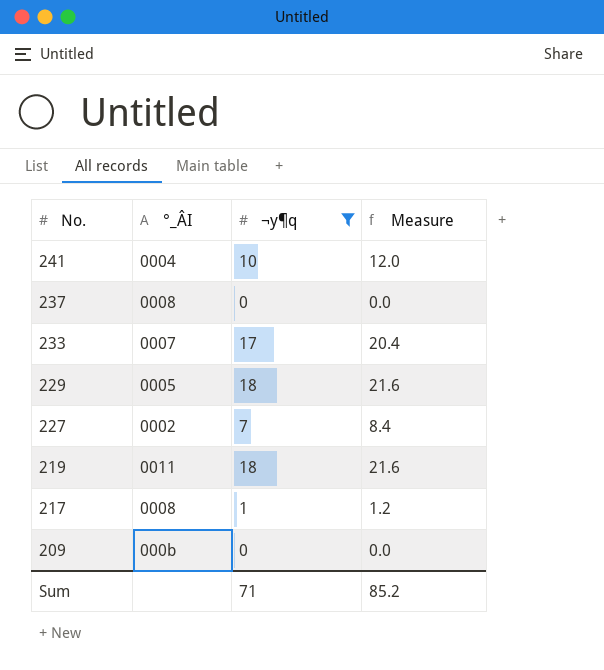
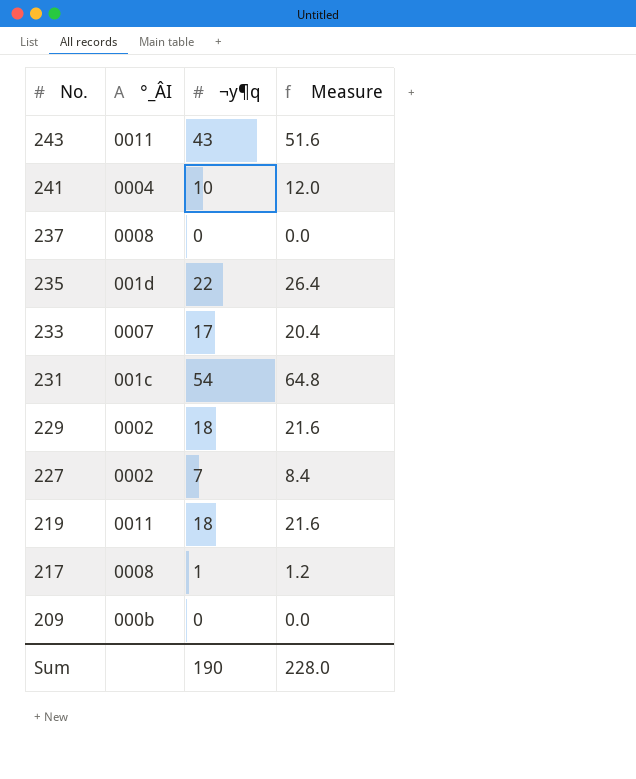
filter: ¬y¶q <= 18 -> none
229 | °_ÂI: 0005 -> 0002
Sum | ¬y¶q: 71 -> 190
Sum | Measure: 85.2 -> 228.0

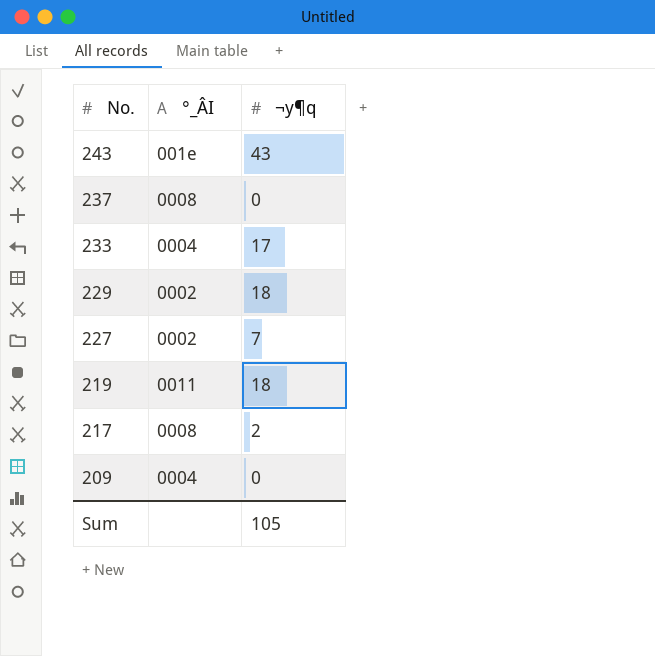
column Measure | formula: [¬y¶q] * 1.2 -> none
row 241: 0004 | 10 | 12.0 -> none
row 235: 001d | 22 | 26.4 -> none
row 231: 001c | 54 | 64.8 -> none
243 | °_ÂI: 0011 -> 001e
233 | °_ÂI: 0007 -> 0004
217 | ¬y¶q: 1 -> 2
209 | °_ÂI: 000b -> 0004
Sum | ¬y¶q: 190 -> 105

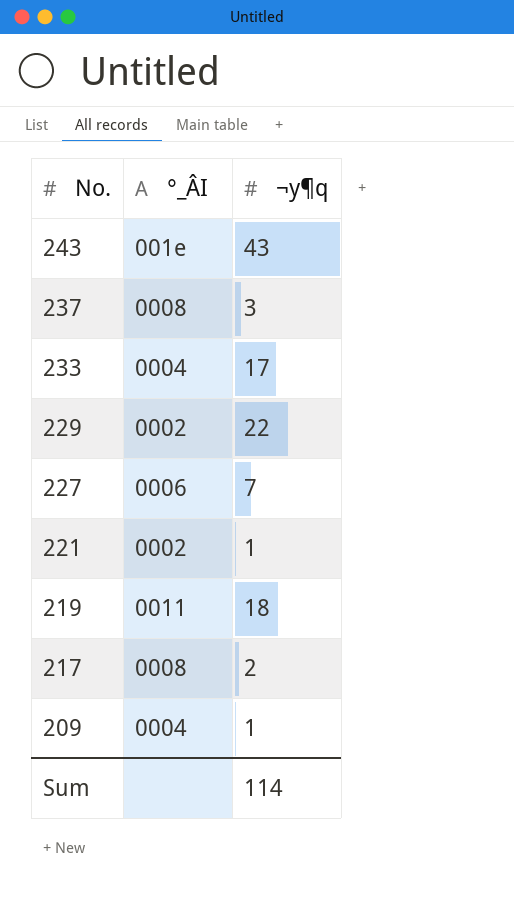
237 | ¬y¶q: 0 -> 3
229 | ¬y¶q: 18 -> 22
227 | °_ÂI: 0002 -> 0006
row 221: none -> 0002 | 1
209 | ¬y¶q: 0 -> 1
Sum | ¬y¶q: 105 -> 114

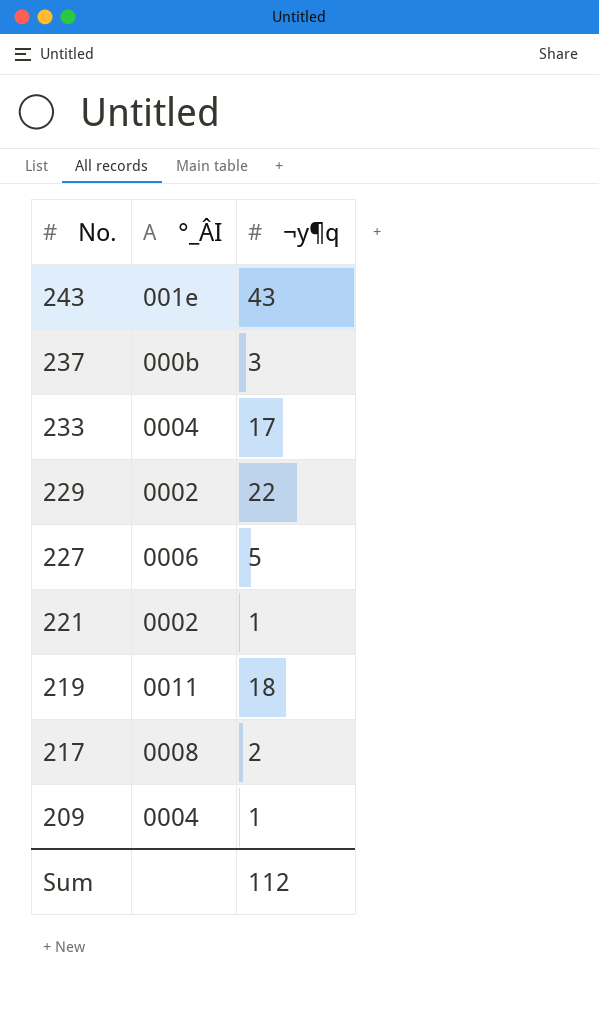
237 | °_ÂI: 0008 -> 000b
227 | ¬y¶q: 7 -> 5
Sum | ¬y¶q: 114 -> 112

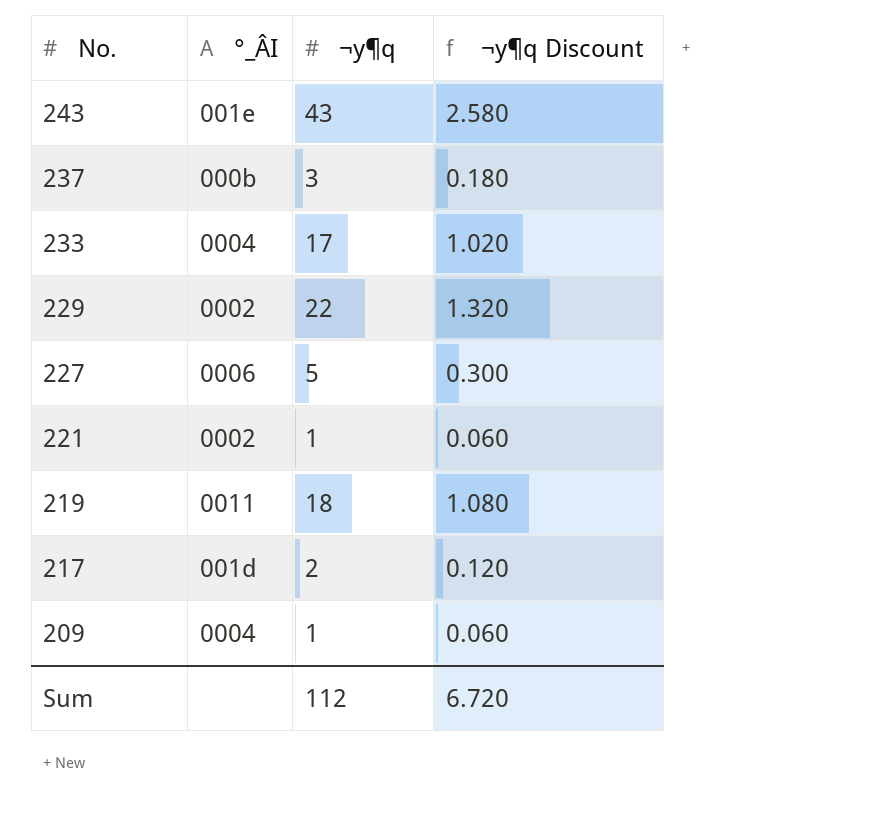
column ¬y¶q Discount | formula: none -> [¬y¶q] * 0.06
217 | °_ÂI: 0008 -> 001d

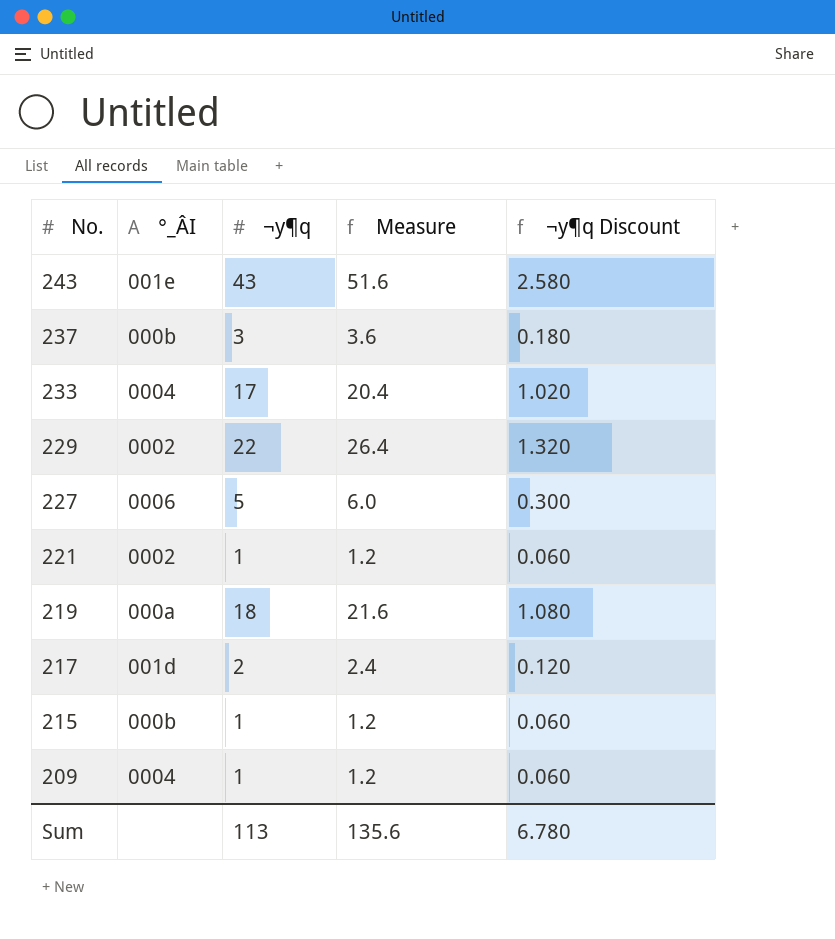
column Measure | formula: none -> [¬y¶q] * 1.2
219 | °_ÂI: 0011 -> 000a
row 215: none -> 000b | 1 | 1.2 | 0.060
Sum | ¬y¶q: 112 -> 113
Sum | ¬y¶q Discount: 6.720 -> 6.780

